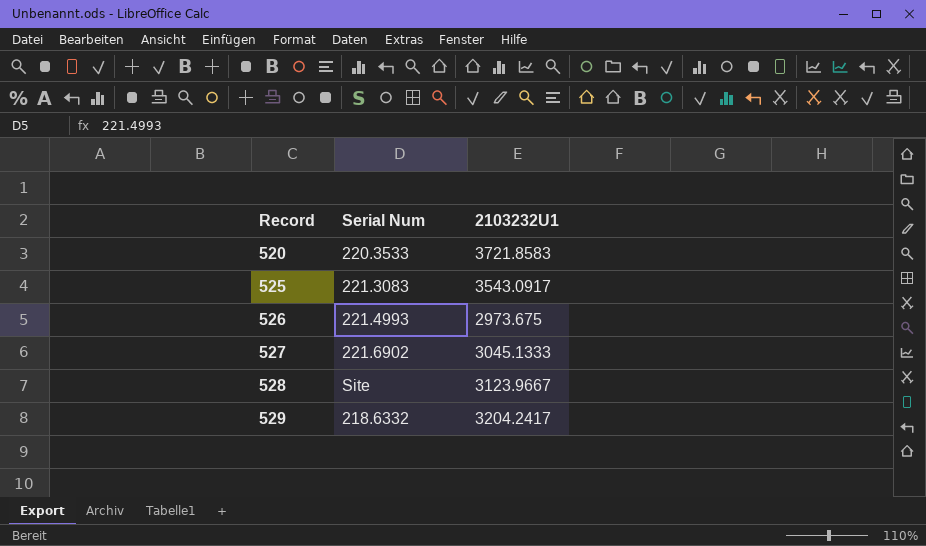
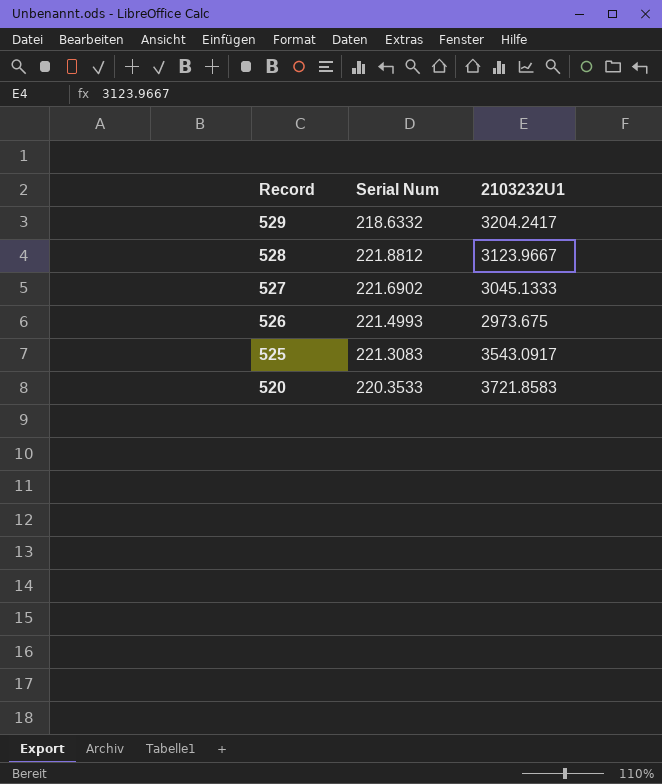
row order: Record ascending -> Record descending
528 | Serial Num: Site -> 221.8812

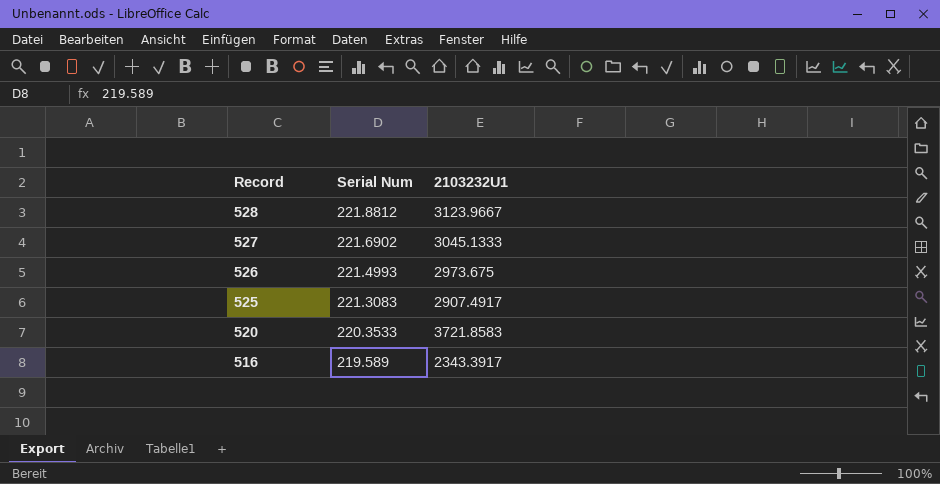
row 529: 218.6332 | 3204.2417 -> none
525 | 2103232U1: 3543.0917 -> 2907.4917
row 516: none -> 219.589 | 2343.3917

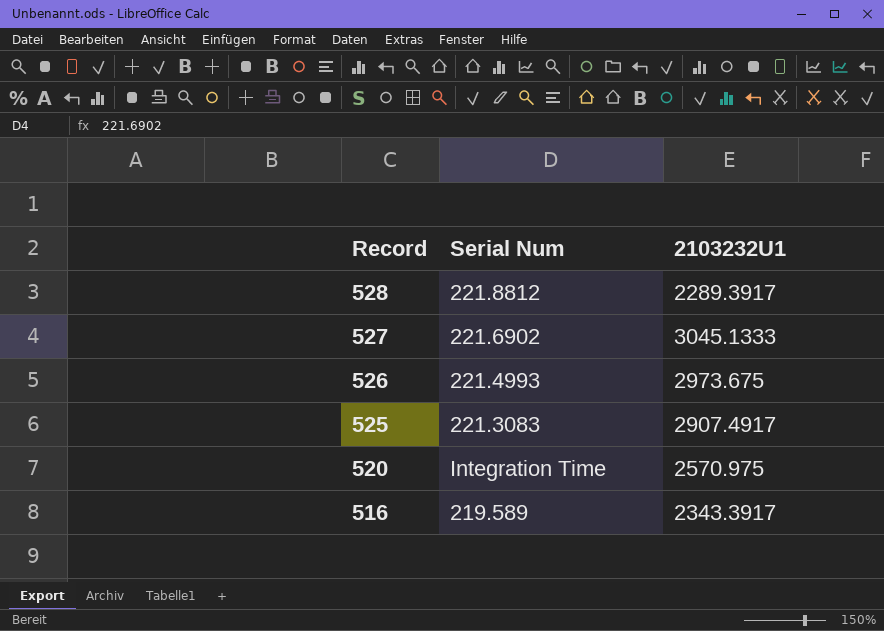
528 | 2103232U1: 3123.9667 -> 2289.3917
520 | Serial Num: 220.3533 -> Integration Time
520 | 2103232U1: 3721.8583 -> 2570.975

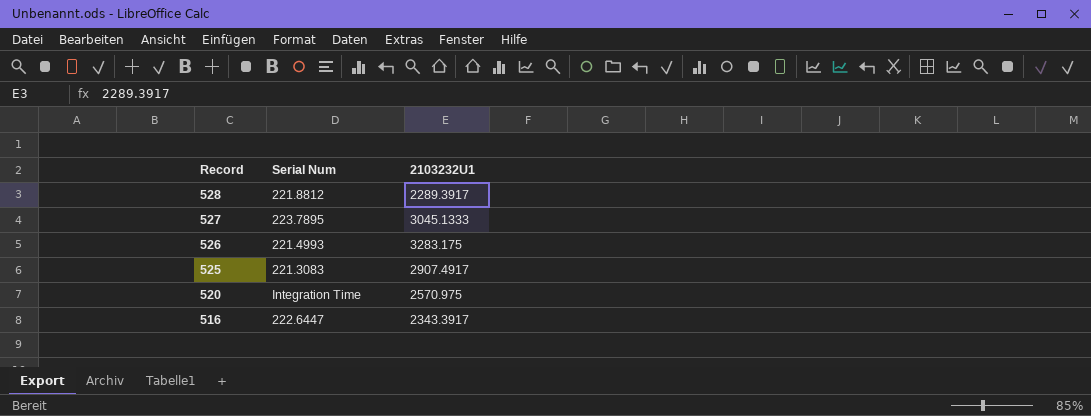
527 | Serial Num: 221.6902 -> 223.7895
526 | 2103232U1: 2973.675 -> 3283.175
516 | Serial Num: 219.589 -> 222.6447

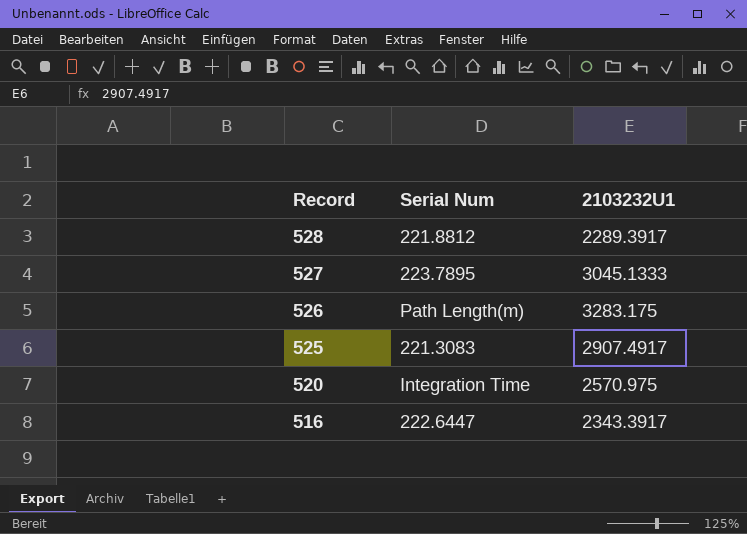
526 | Serial Num: 221.4993 -> Path Length(m)

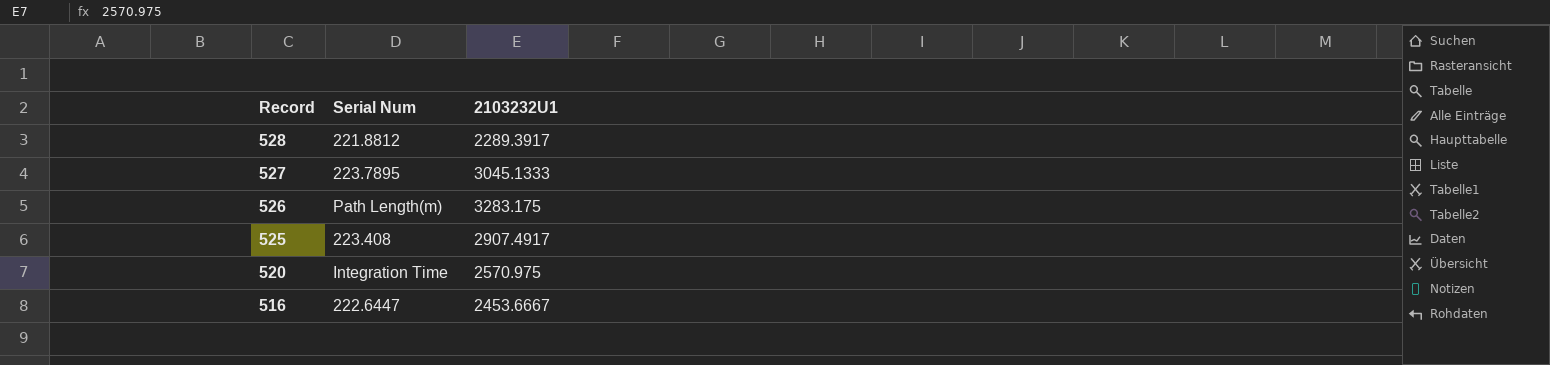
525 | Serial Num: 221.3083 -> 223.408
516 | 2103232U1: 2343.3917 -> 2453.6667

